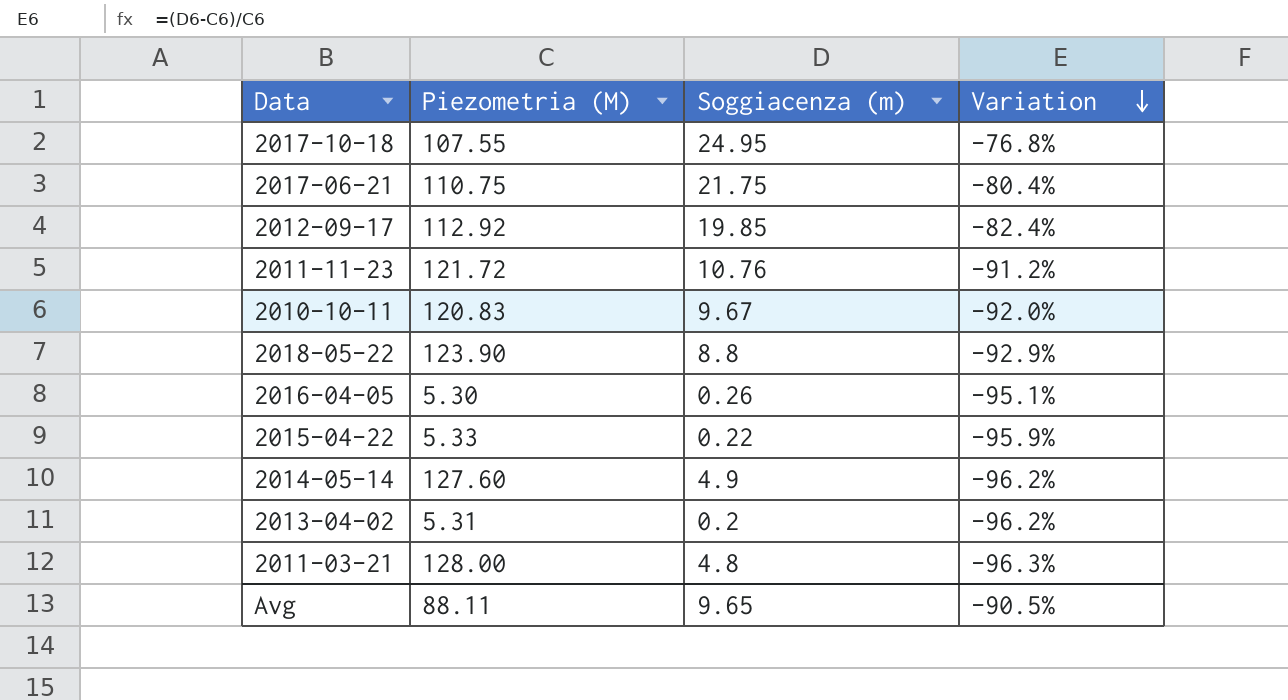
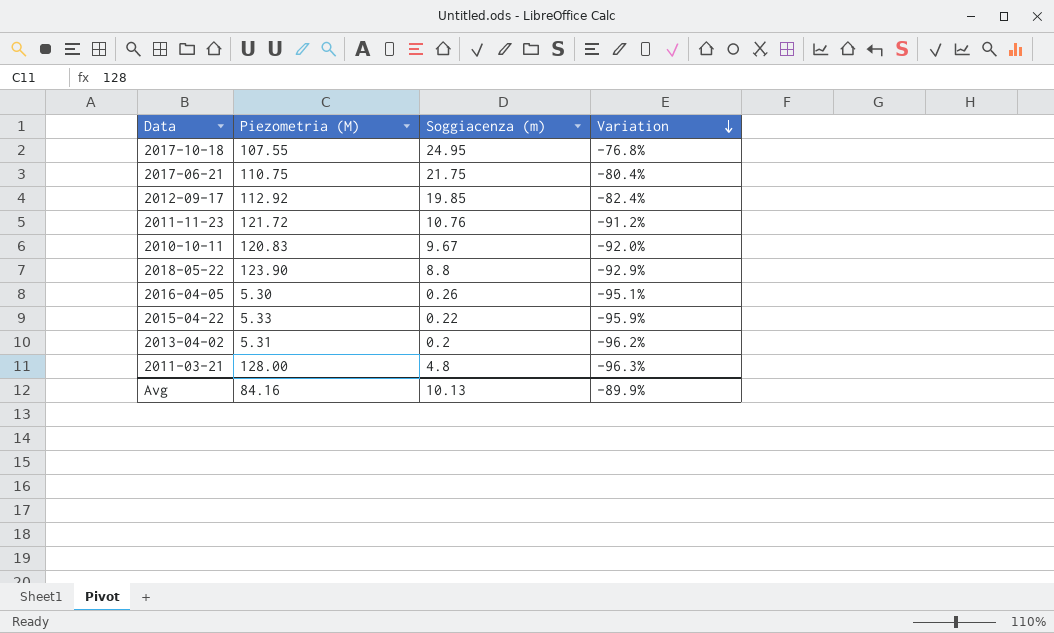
row 2014-05-14: 127.60 | 4.9 | -96.2% -> none
Avg | Piezometria (M): 88.11 -> 84.16
Avg | Soggiacenza (m): 9.65 -> 10.13
Avg | Variation: -90.5% -> -89.9%

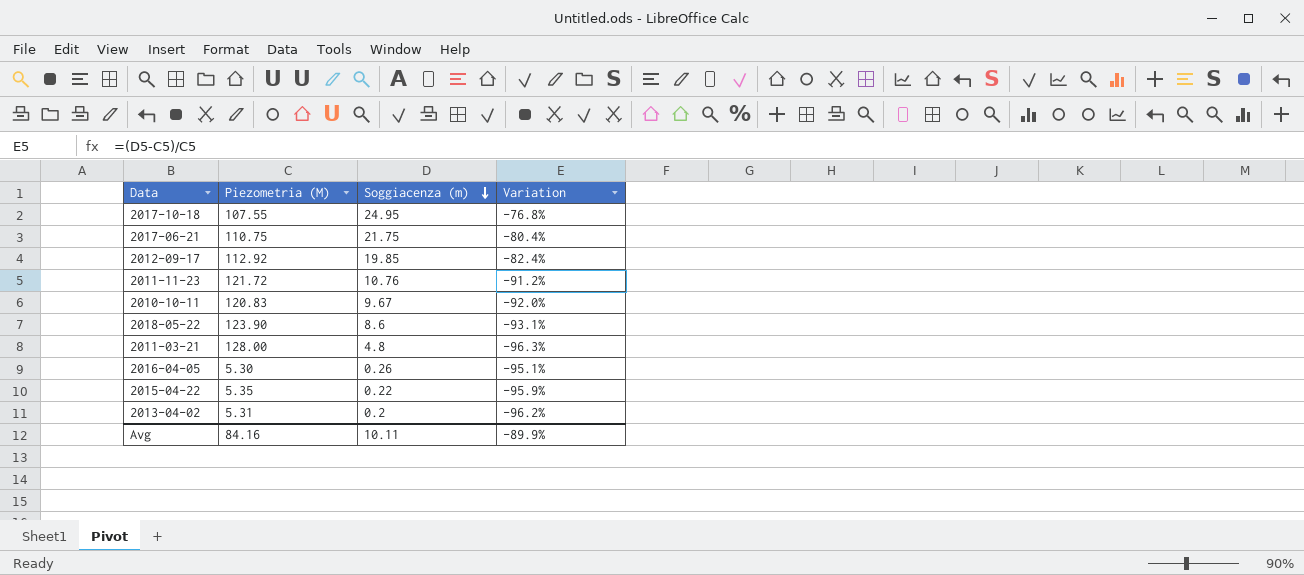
row order: Variation descending -> Soggiacenza (m) descending
2018-05-22 | Soggiacenza (m): 8.8 -> 8.6
2018-05-22 | Variation: -92.9% -> -93.1%
2015-04-22 | Piezometria (M): 5.33 -> 5.35
Avg | Soggiacenza (m): 10.13 -> 10.11

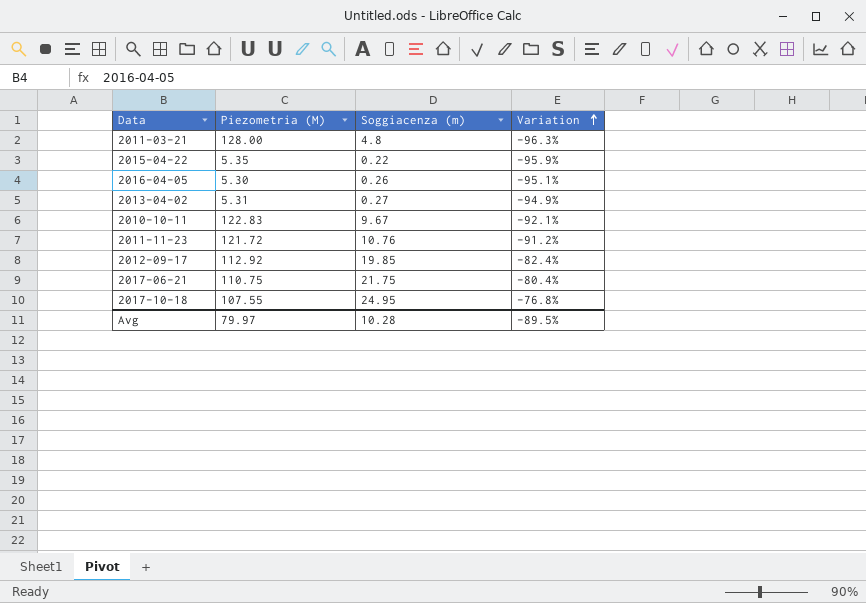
row order: Soggiacenza (m) descending -> Variation ascending
row 2018-05-22: 123.90 | 8.6 | -93.1% -> none
2013-04-02 | Soggiacenza (m): 0.2 -> 0.27
2013-04-02 | Variation: -96.2% -> -94.9%
2010-10-11 | Piezometria (M): 120.83 -> 122.83
2010-10-11 | Variation: -92.0% -> -92.1%
Avg | Piezometria (M): 84.16 -> 79.97
Avg | Soggiacenza (m): 10.11 -> 10.28
Avg | Variation: -89.9% -> -89.5%

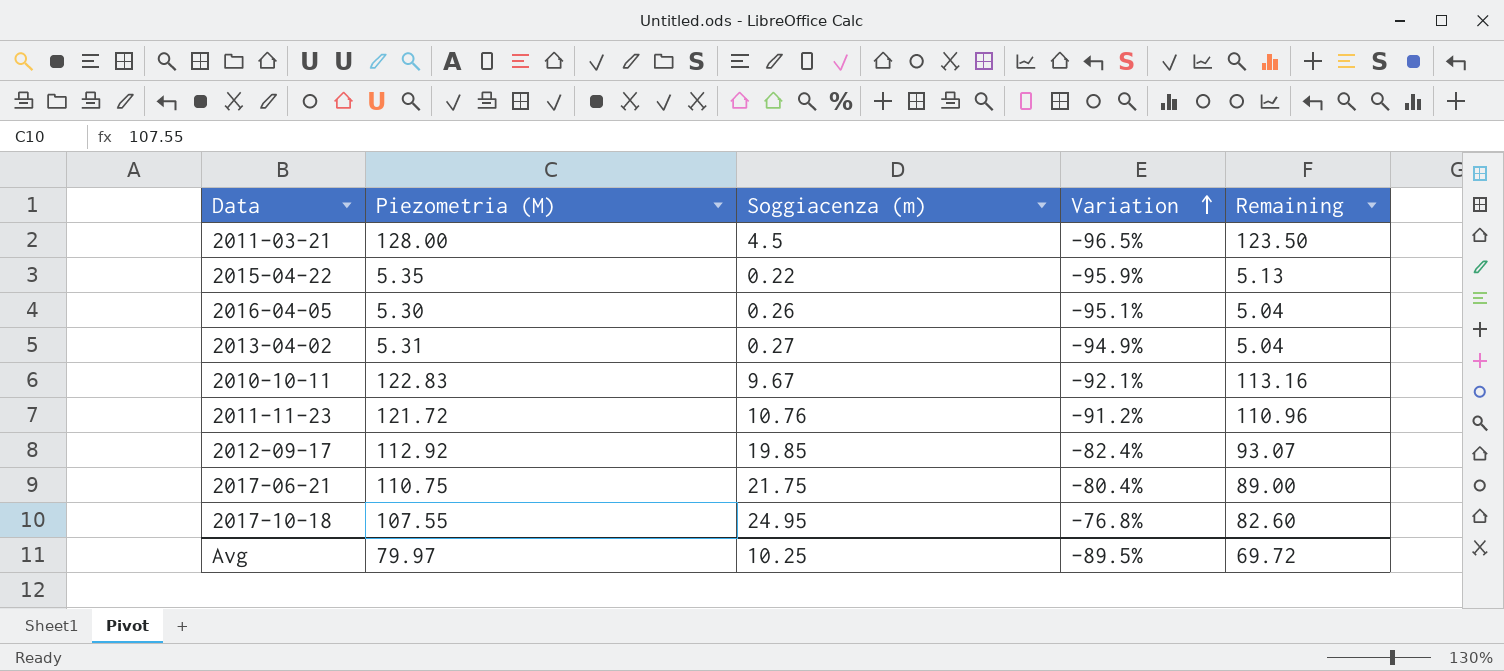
column Remaining | formula: none -> [Piezometria (M)] - [Soggiacenza (m)]
2011-03-21 | Soggiacenza (m): 4.8 -> 4.5
2011-03-21 | Variation: -96.3% -> -96.5%
Avg | Soggiacenza (m): 10.28 -> 10.25

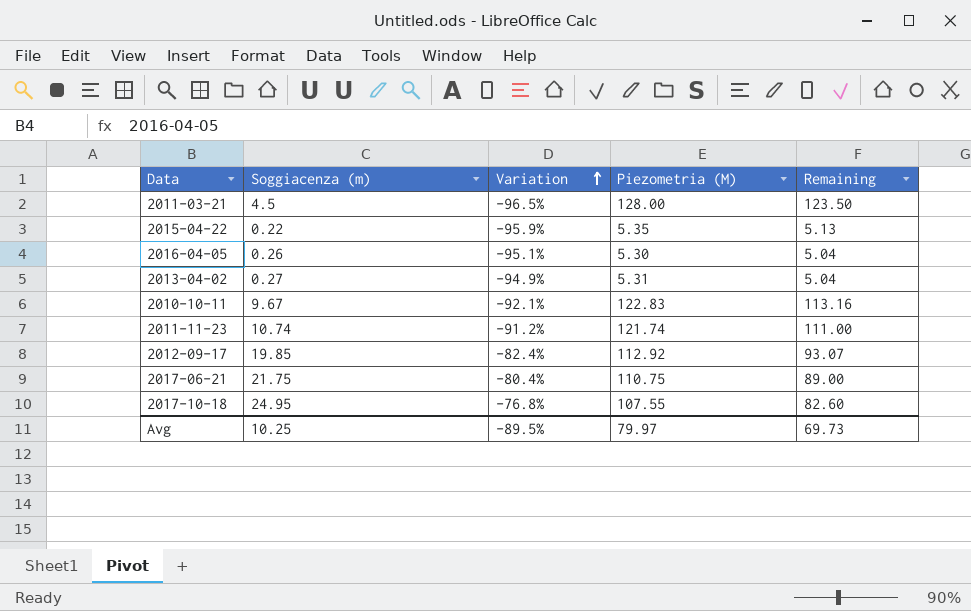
column Piezometria (M) | position: 2 -> 4
2011-11-23 | Soggiacenza (m): 10.76 -> 10.74
2011-11-23 | Piezometria (M): 121.72 -> 121.74
2011-11-23 | Remaining: 110.96 -> 111.00
Avg | Remaining: 69.72 -> 69.73

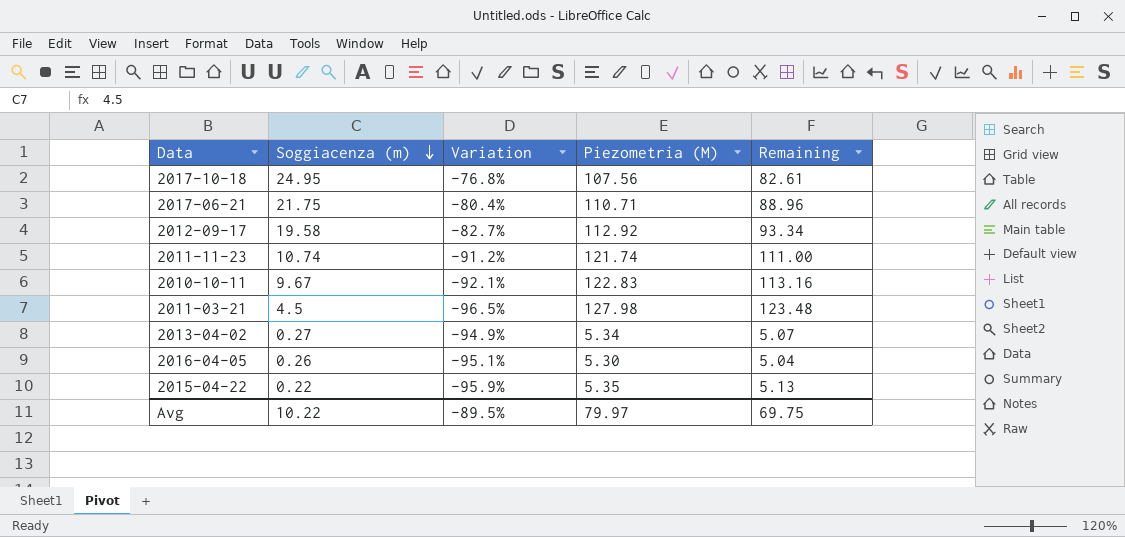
row order: Variation ascending -> Soggiacenza (m) descending
2017-10-18 | Piezometria (M): 107.55 -> 107.56
2017-10-18 | Remaining: 82.60 -> 82.61
2017-06-21 | Piezometria (M): 110.75 -> 110.71
2017-06-21 | Remaining: 89.00 -> 88.96
2012-09-17 | Soggiacenza (m): 19.85 -> 19.58
2012-09-17 | Variation: -82.4% -> -82.7%
2012-09-17 | Remaining: 93.07 -> 93.34
2011-03-21 | Piezometria (M): 128.00 -> 127.98
2011-03-21 | Remaining: 123.50 -> 123.48
2013-04-02 | Piezometria (M): 5.31 -> 5.34
2013-04-02 | Remaining: 5.04 -> 5.07
Avg | Soggiacenza (m): 10.25 -> 10.22
Avg | Remaining: 69.73 -> 69.75

